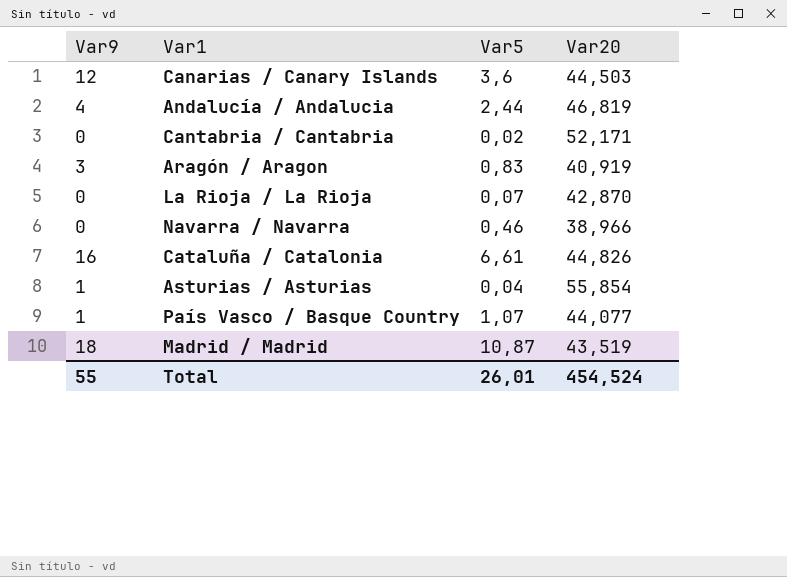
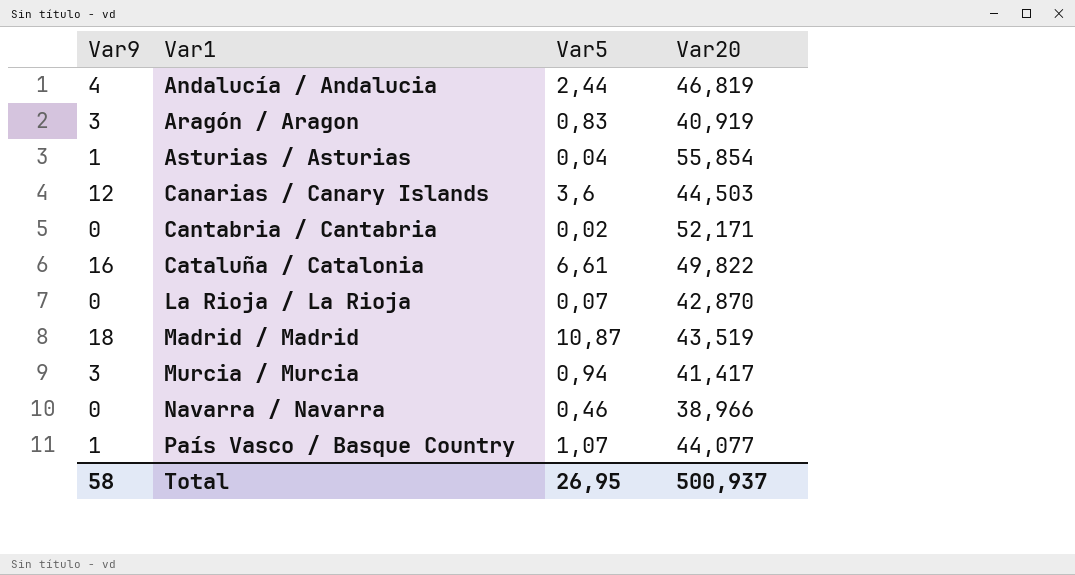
row order: none -> Var1 ascending
Cataluña / Catalonia | Var20: 44,826 -> 49,822
row Murcia / Murcia: none -> 3 | 0,94 | 41,417
Total | Var9: 55 -> 58
Total | Var5: 26,01 -> 26,95
Total | Var20: 454,524 -> 500,937

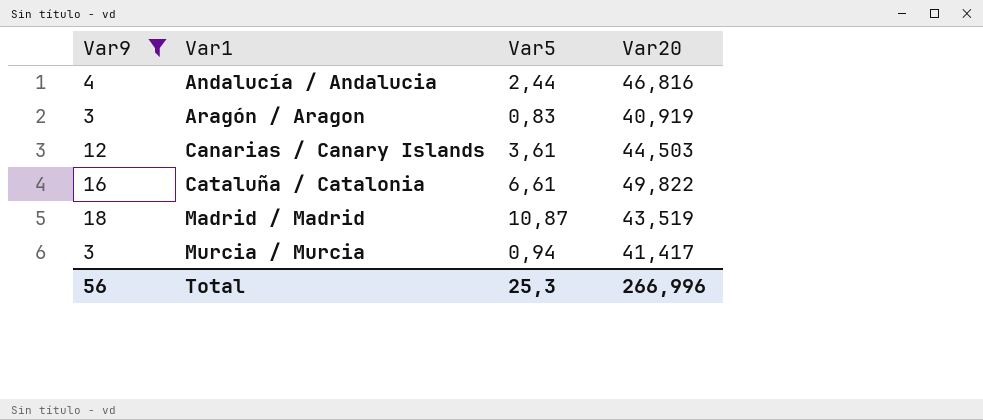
filter: none -> Var9 >= 3
Andalucía / Andalucia | Var20: 46,819 -> 46,816
Canarias / Canary Islands | Var5: 3,6 -> 3,61
Total | Var9: 58 -> 56
Total | Var5: 26,95 -> 25,3
Total | Var20: 500,937 -> 266,996

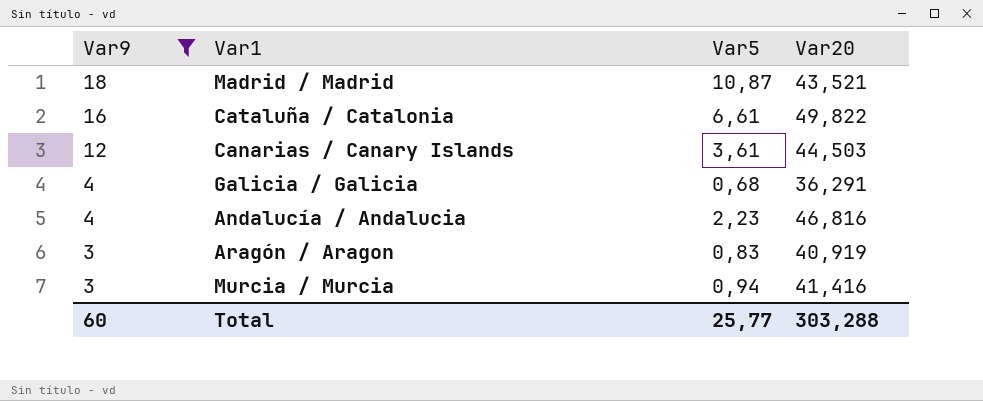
row order: Var1 ascending -> Var9 descending
Madrid / Madrid | Var20: 43,519 -> 43,521
row Galicia / Galicia: none -> 4 | 0,68 | 36,291
Andalucía / Andalucia | Var5: 2,44 -> 2,23
Murcia / Murcia | Var20: 41,417 -> 41,416
Total | Var9: 56 -> 60
Total | Var5: 25,3 -> 25,77
Total | Var20: 266,996 -> 303,288

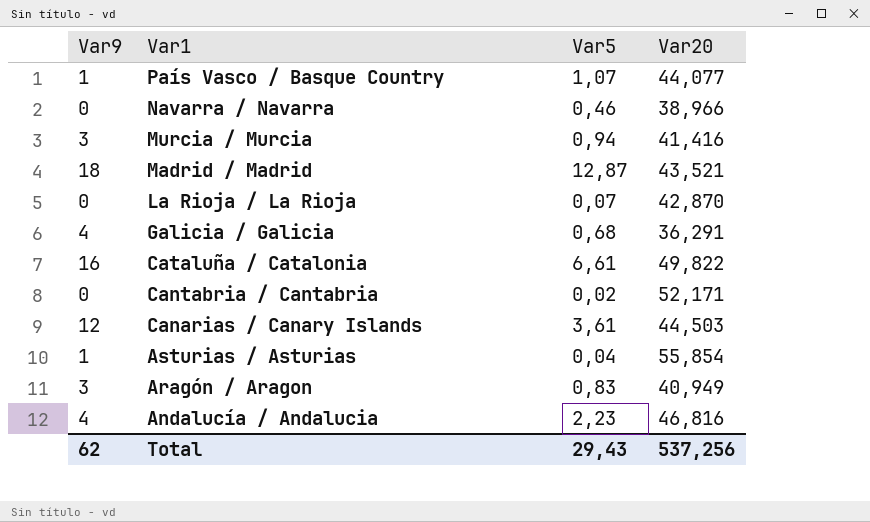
filter: Var9 >= 3 -> none
row order: Var9 descending -> Var1 descending
Madrid / Madrid | Var5: 10,87 -> 12,87
Aragón / Aragon | Var20: 40,919 -> 40,949
Total | Var9: 60 -> 62
Total | Var5: 25,77 -> 29,43
Total | Var20: 303,288 -> 537,256

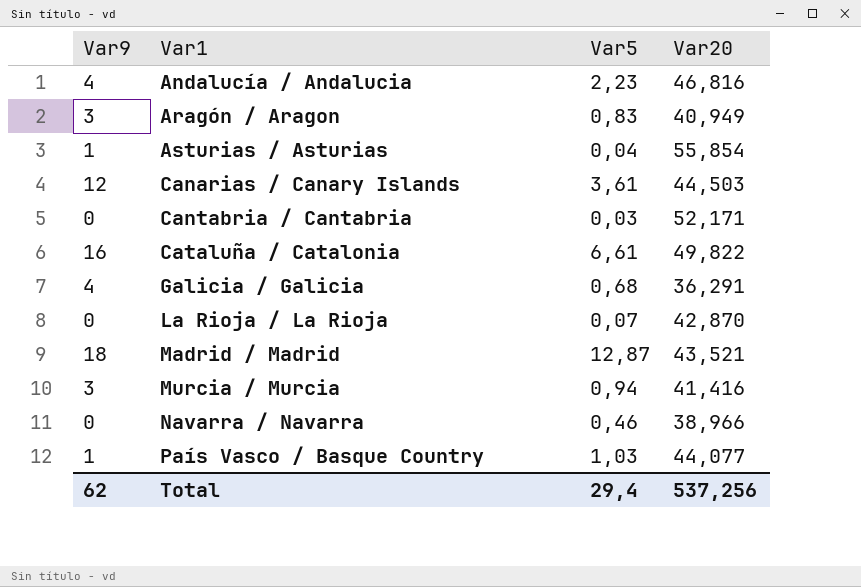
row order: Var1 descending -> Var1 ascending
Cantabria / Cantabria | Var5: 0,02 -> 0,03
País Vasco / Basque Country | Var5: 1,07 -> 1,03
Total | Var5: 29,43 -> 29,4

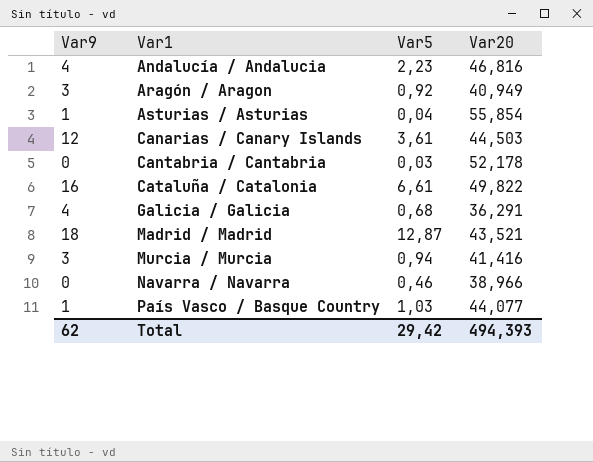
row La Rioja / La Rioja: 0 | 0,07 | 42,870 -> none
Aragón / Aragon | Var5: 0,83 -> 0,92
Cantabria / Cantabria | Var20: 52,171 -> 52,178
Total | Var5: 29,4 -> 29,42
Total | Var20: 537,256 -> 494,393

